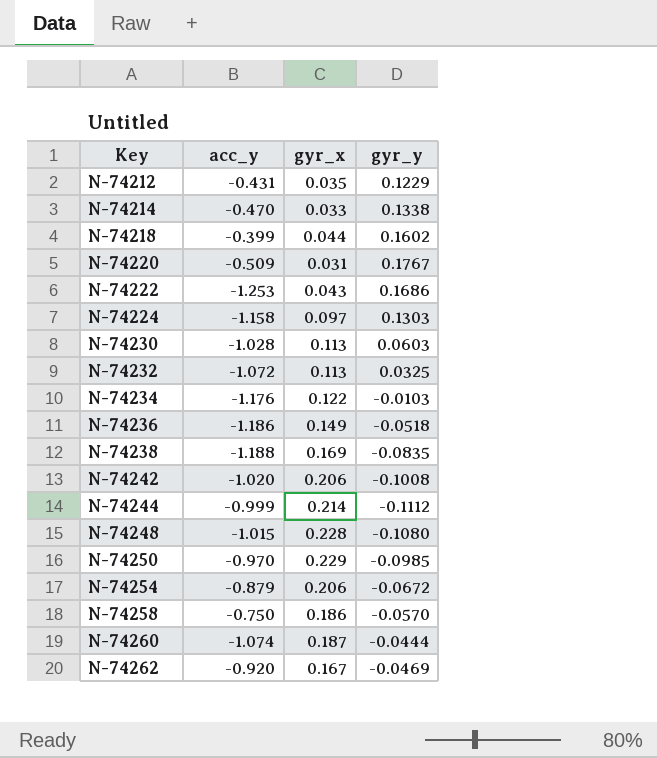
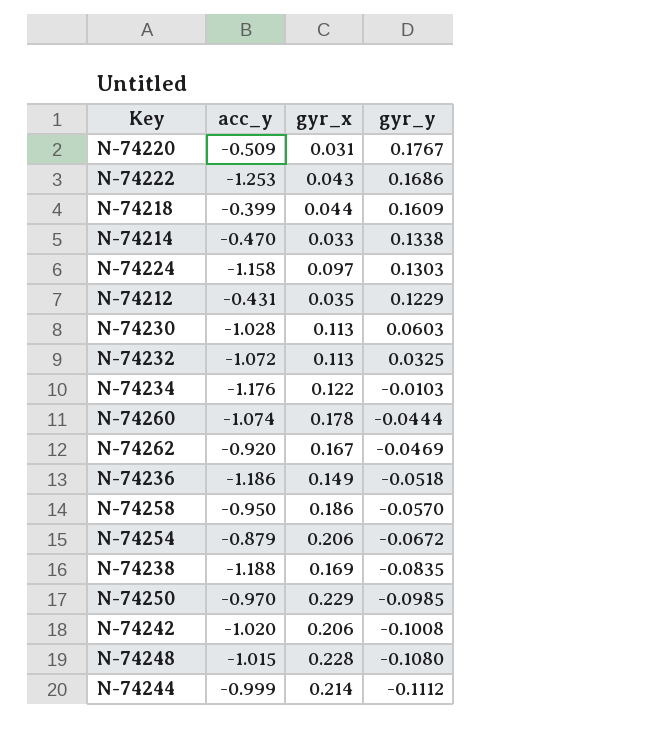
row order: Key ascending -> gyr_y descending
N-74218 | gyr_y: 0.1602 -> 0.1609
N-74260 | gyr_x: 0.187 -> 0.178
N-74258 | acc_y: -0.750 -> -0.950

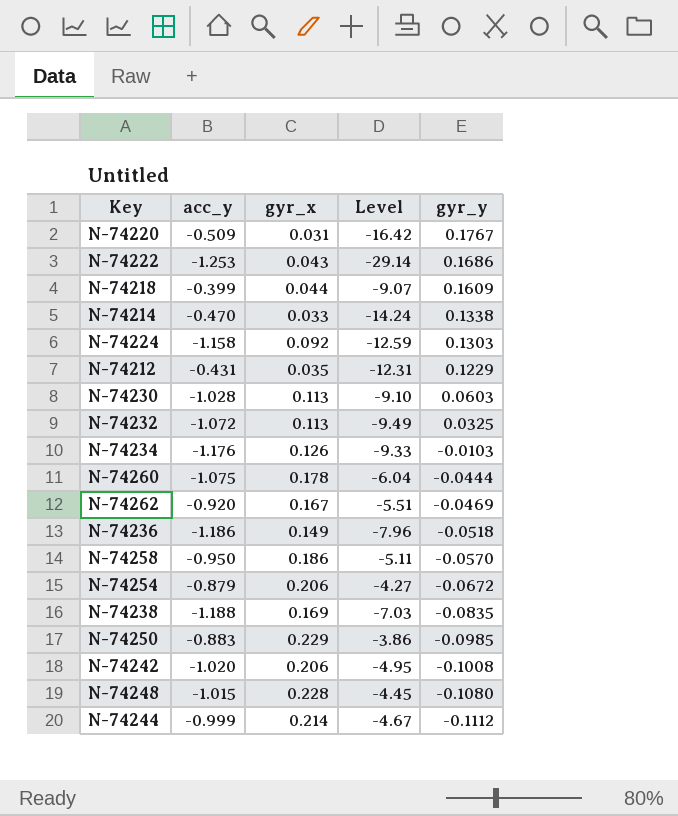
column Level | formula: none -> [acc_y] / [gyr_x]
N-74224 | gyr_x: 0.097 -> 0.092
N-74234 | gyr_x: 0.122 -> 0.126
N-74260 | acc_y: -1.074 -> -1.075
N-74250 | acc_y: -0.970 -> -0.883

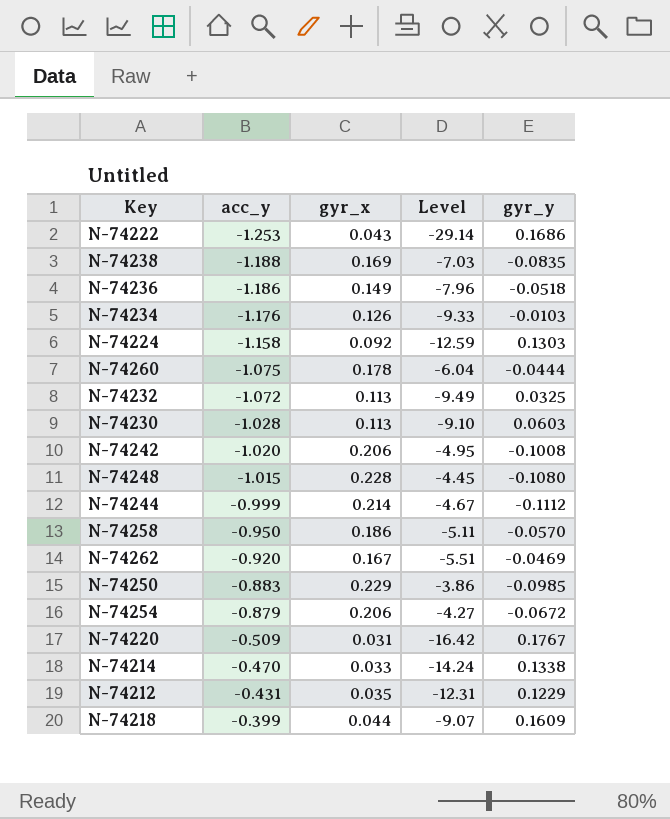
row order: gyr_y descending -> acc_y ascending

